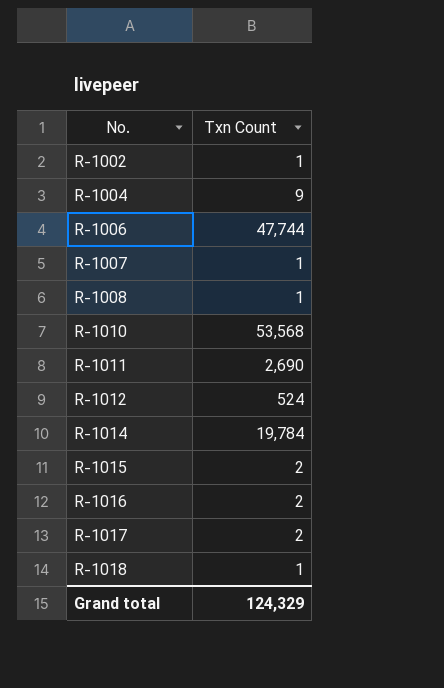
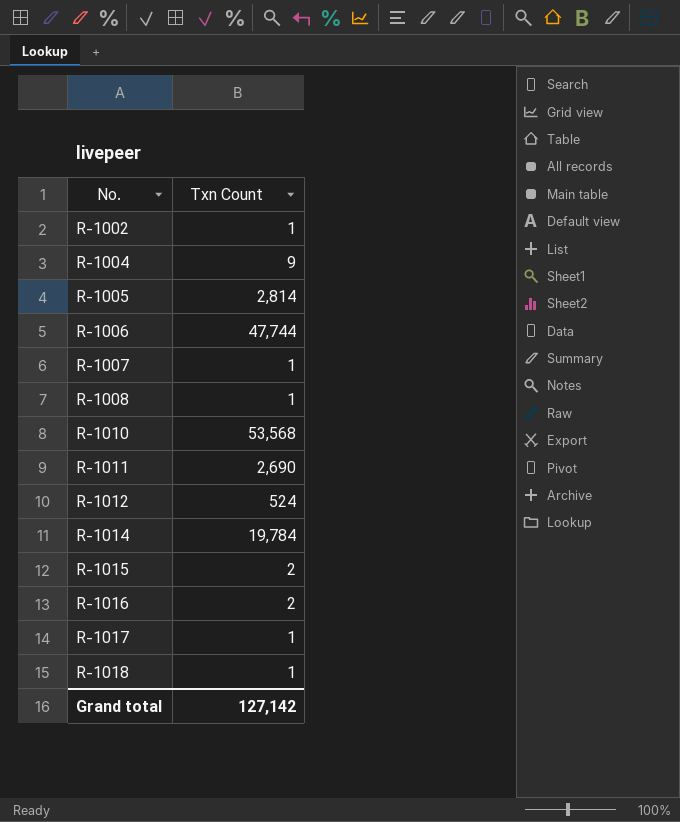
row R-1005: none -> 2,814
R-1017 | Txn Count: 2 -> 1
Grand total | Txn Count: 124,329 -> 127,142

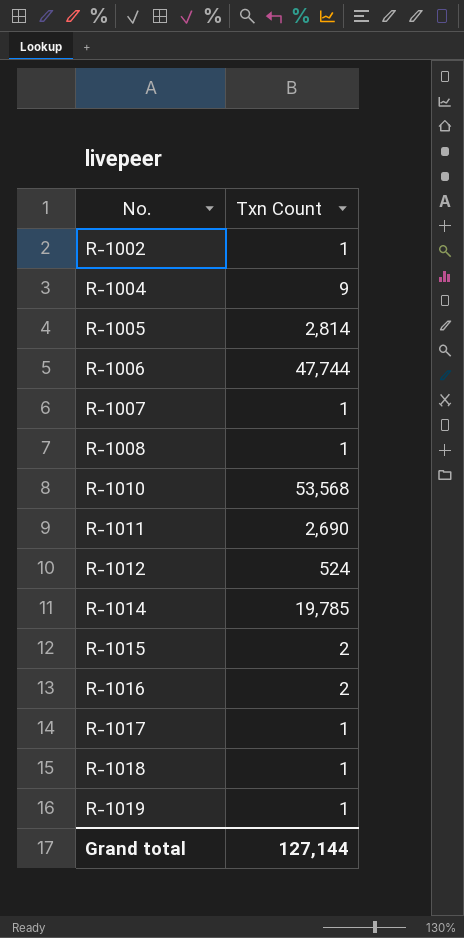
R-1014 | Txn Count: 19,784 -> 19,785
row R-1019: none -> 1
Grand total | Txn Count: 127,142 -> 127,144

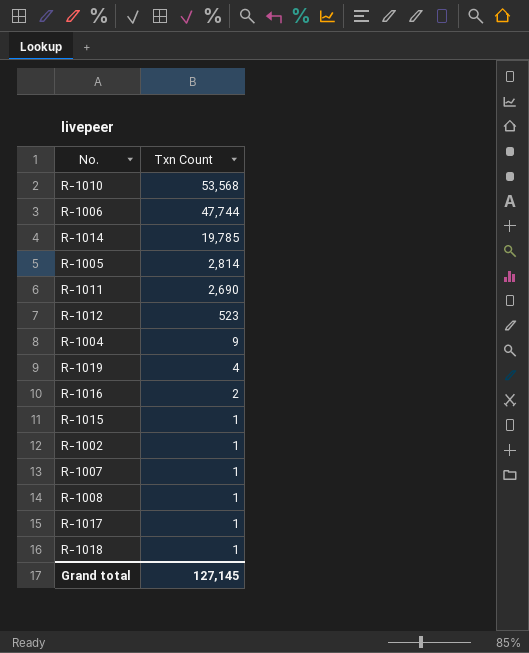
row order: No. ascending -> Txn Count descending
R-1012 | Txn Count: 524 -> 523
R-1019 | Txn Count: 1 -> 4
R-1015 | Txn Count: 2 -> 1
Grand total | Txn Count: 127,144 -> 127,145

